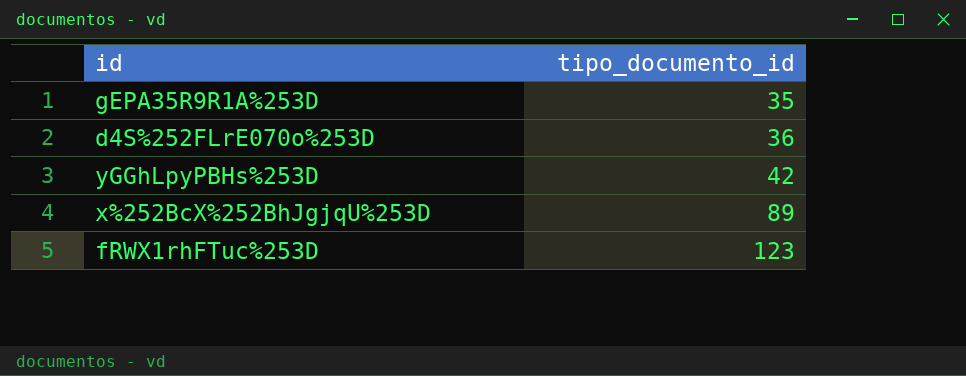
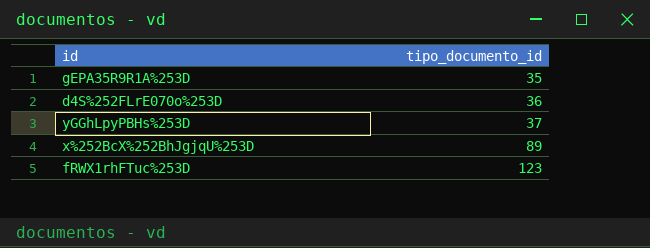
yGGhLpyPBHs%253D | tipo_documento_id: 42 -> 37

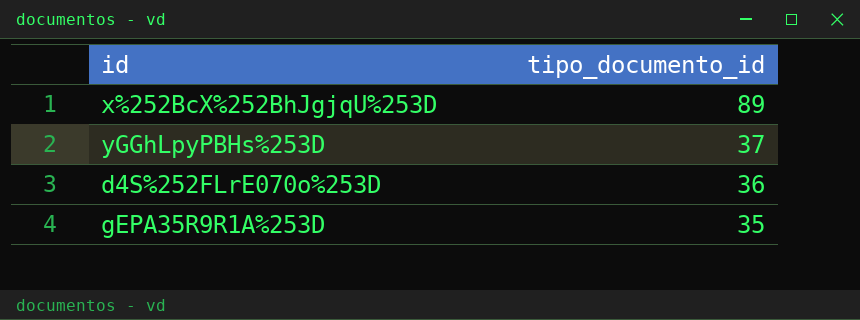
row order: tipo_documento_id ascending -> tipo_documento_id descending
row fRWX1rhFTuc%253D: 123 -> none

